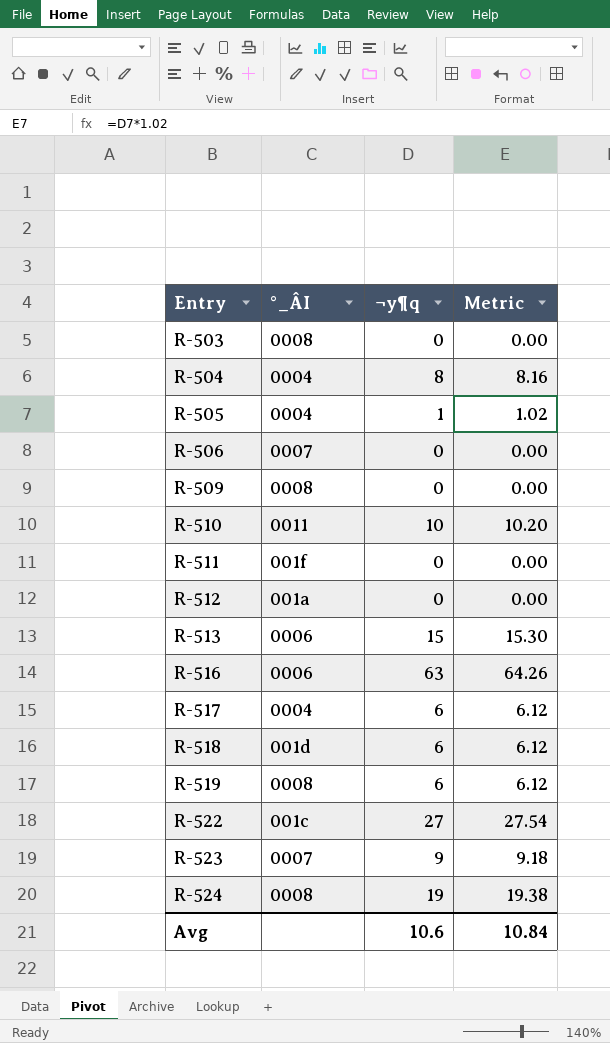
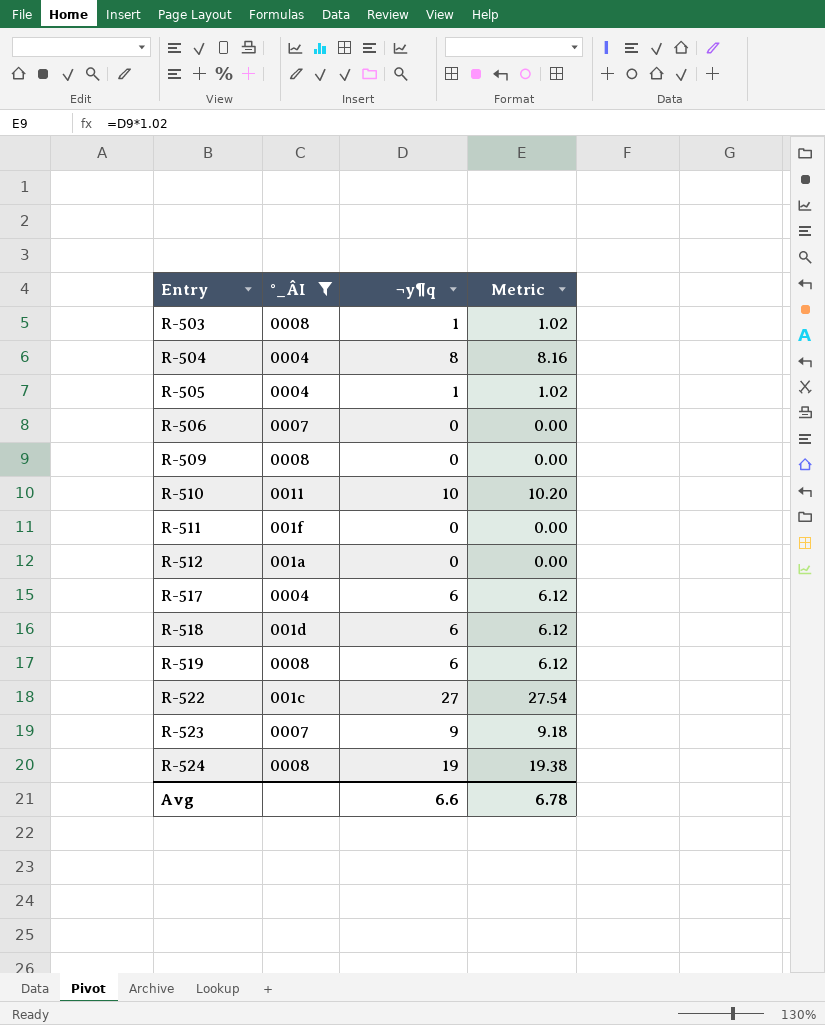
filter: none -> °_ÂI != 0006
R-503 | ¬y¶q: 0 -> 1
R-503 | Metric: 0.00 -> 1.02
Avg | ¬y¶q: 10.6 -> 6.6
Avg | Metric: 10.84 -> 6.78

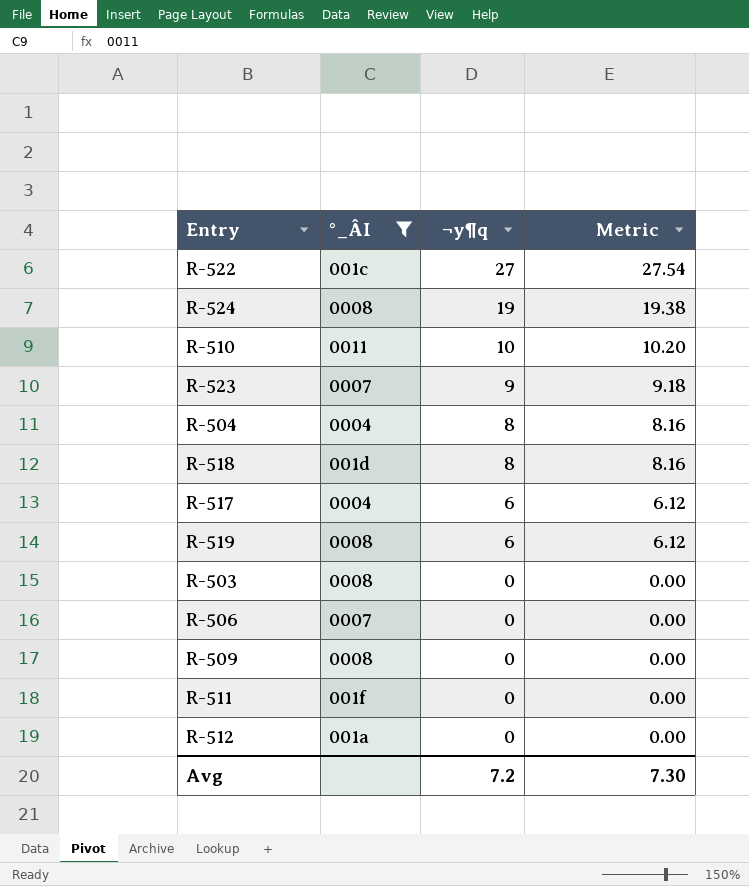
row order: Entry ascending -> ¬y¶q descending
row R-505: 0004 | 1 | 1.02 -> none
R-518 | ¬y¶q: 6 -> 8
R-518 | Metric: 6.12 -> 8.16
R-503 | ¬y¶q: 1 -> 0
R-503 | Metric: 1.02 -> 0.00
Avg | ¬y¶q: 6.6 -> 7.2
Avg | Metric: 6.78 -> 7.30

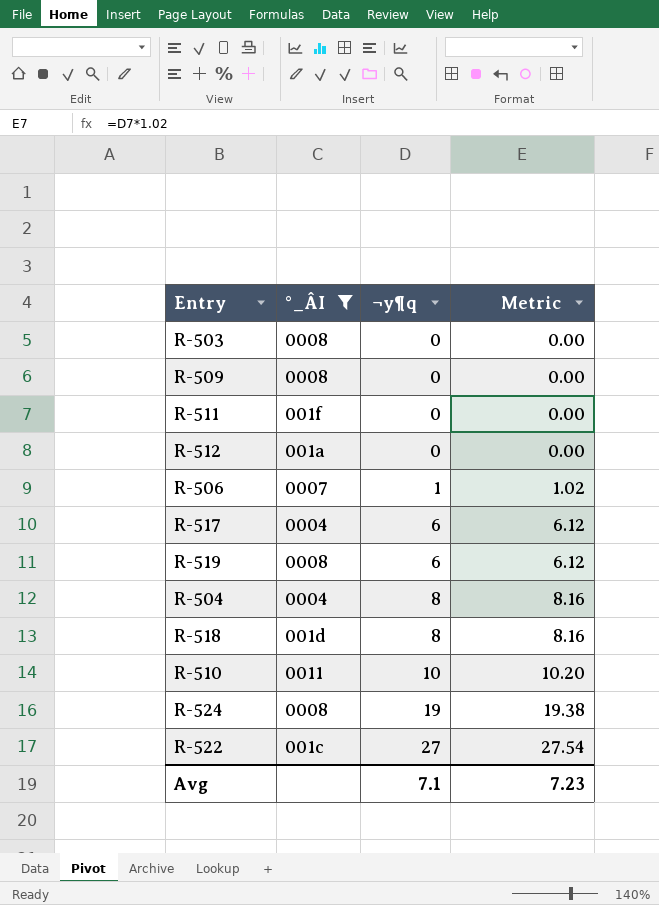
row order: ¬y¶q descending -> ¬y¶q ascending
row R-523: 0007 | 9 | 9.18 -> none
R-506 | ¬y¶q: 0 -> 1
R-506 | Metric: 0.00 -> 1.02
Avg | ¬y¶q: 7.2 -> 7.1
Avg | Metric: 7.30 -> 7.23

